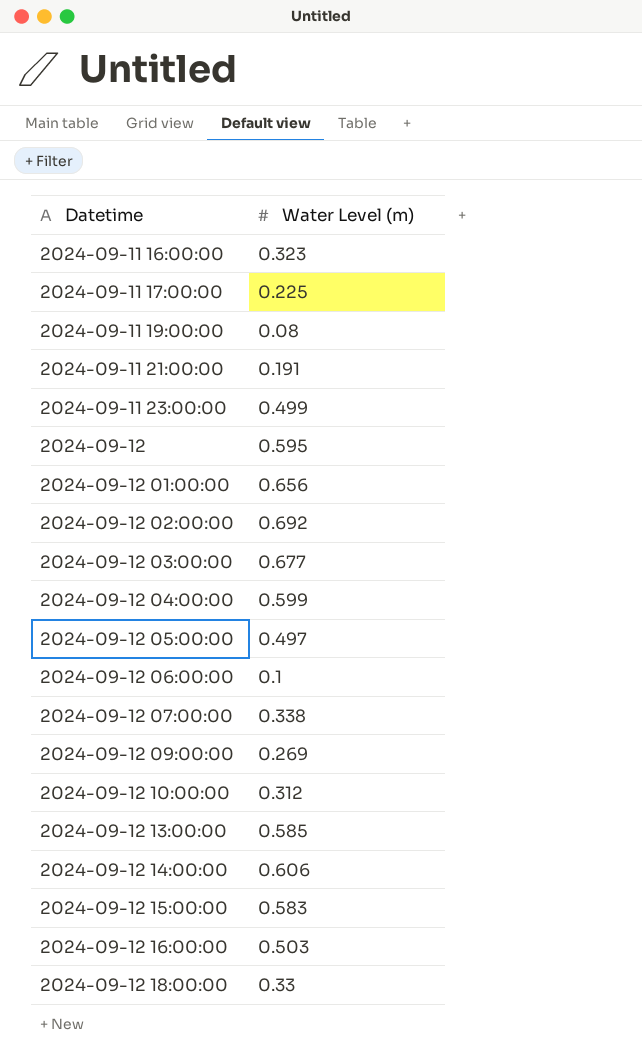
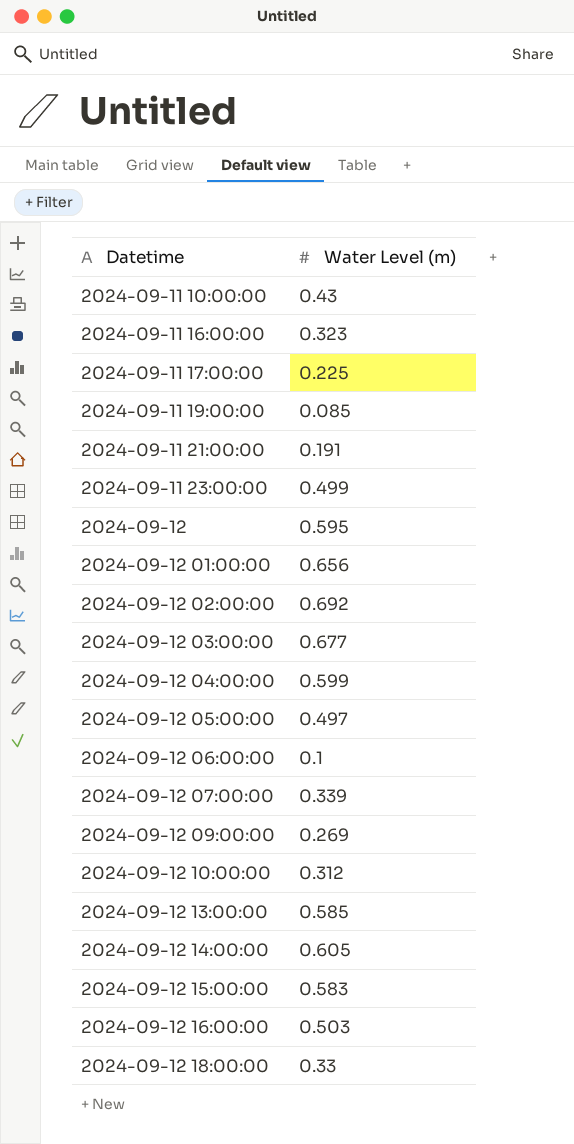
row 2024-09-11 10:00:00: none -> 0.43
2024-09-11 19:00:00 | Water Level (m): 0.08 -> 0.085
2024-09-12 07:00:00 | Water Level (m): 0.338 -> 0.339
2024-09-12 14:00:00 | Water Level (m): 0.606 -> 0.605

